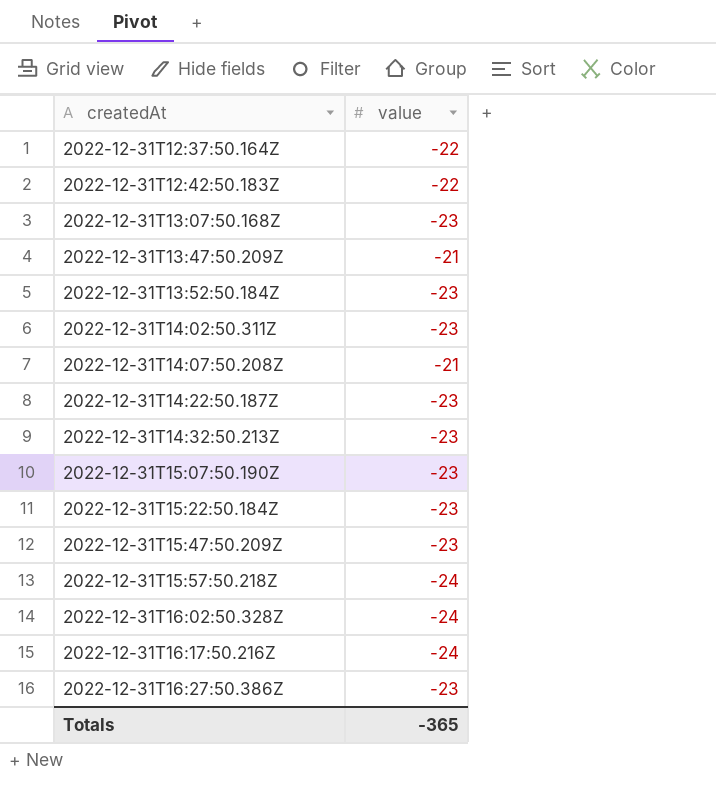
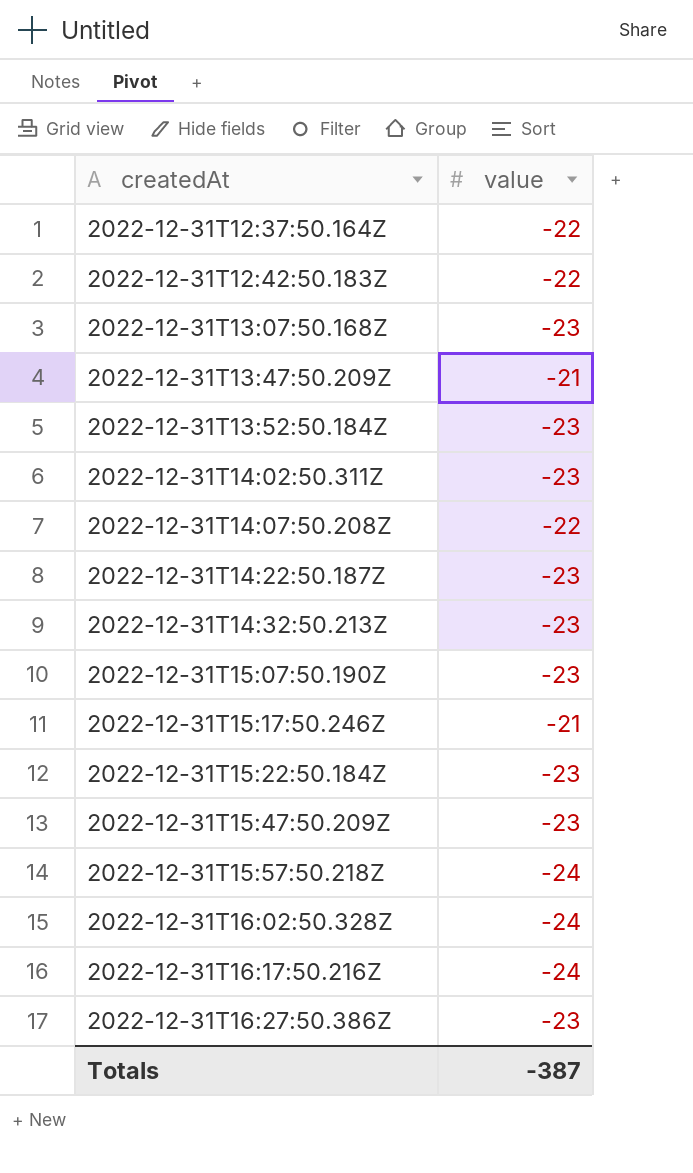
2022-12-31T14:07:50.208Z | value: -21 -> -22
row 2022-12-31T15:17:50.246Z: none -> -21
Totals | value: -365 -> -387

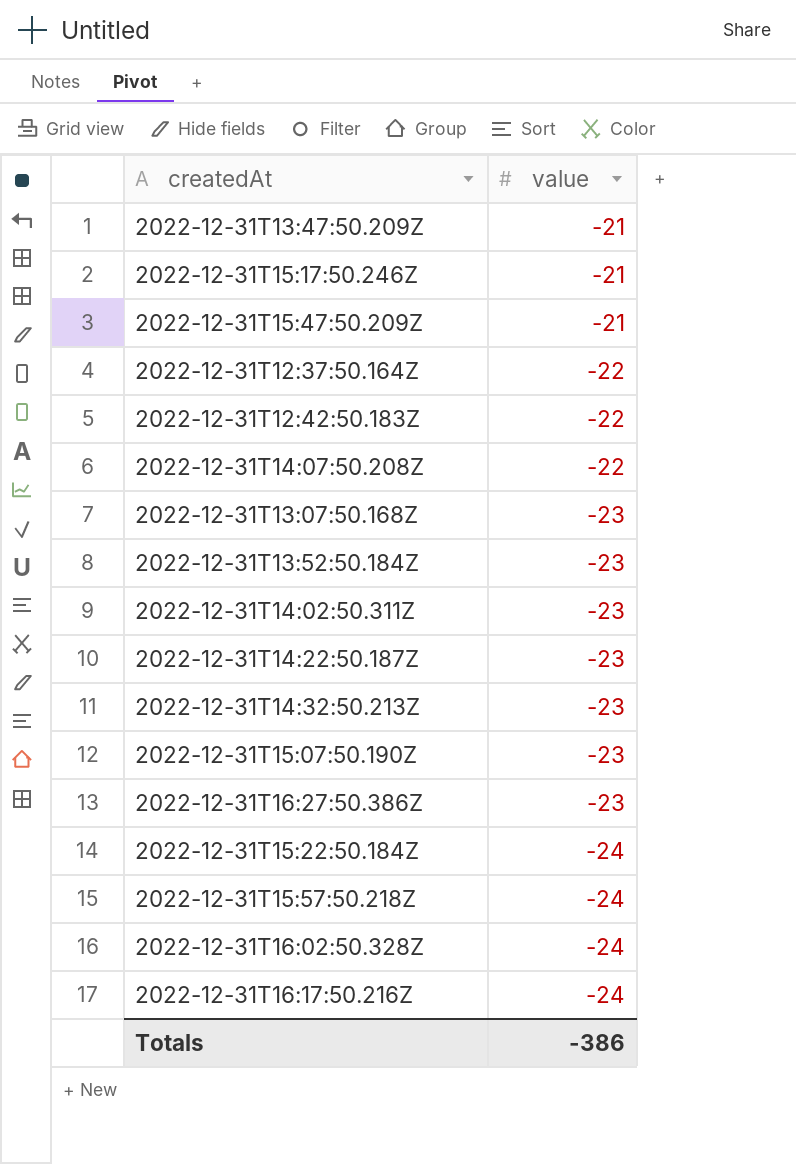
row order: createdAt ascending -> value descending
2022-12-31T15:47:50.209Z | value: -23 -> -21
2022-12-31T15:22:50.184Z | value: -23 -> -24
Totals | value: -387 -> -386

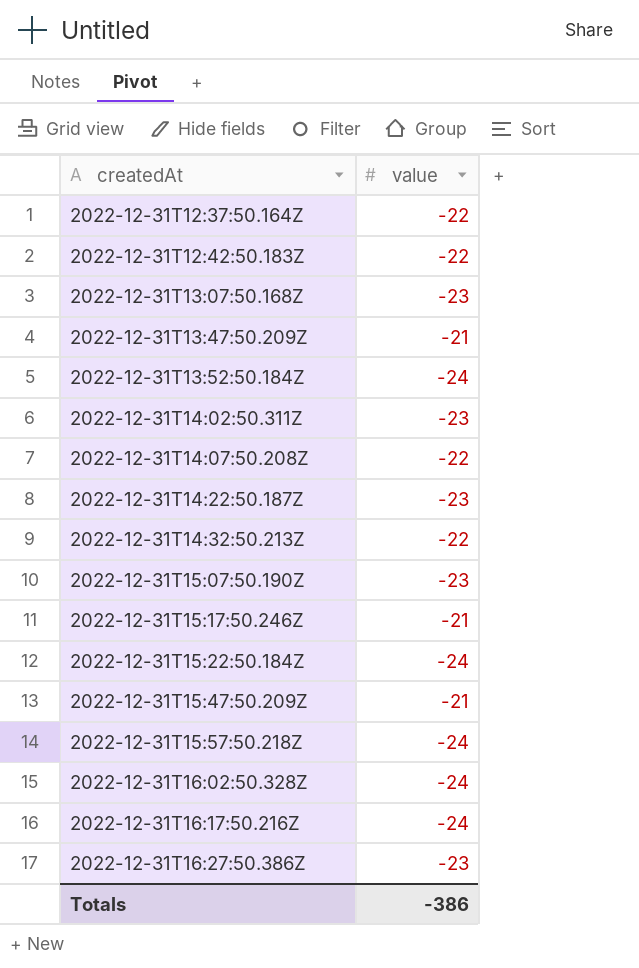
row order: value descending -> createdAt ascending
2022-12-31T13:52:50.184Z | value: -23 -> -24
2022-12-31T14:32:50.213Z | value: -23 -> -22

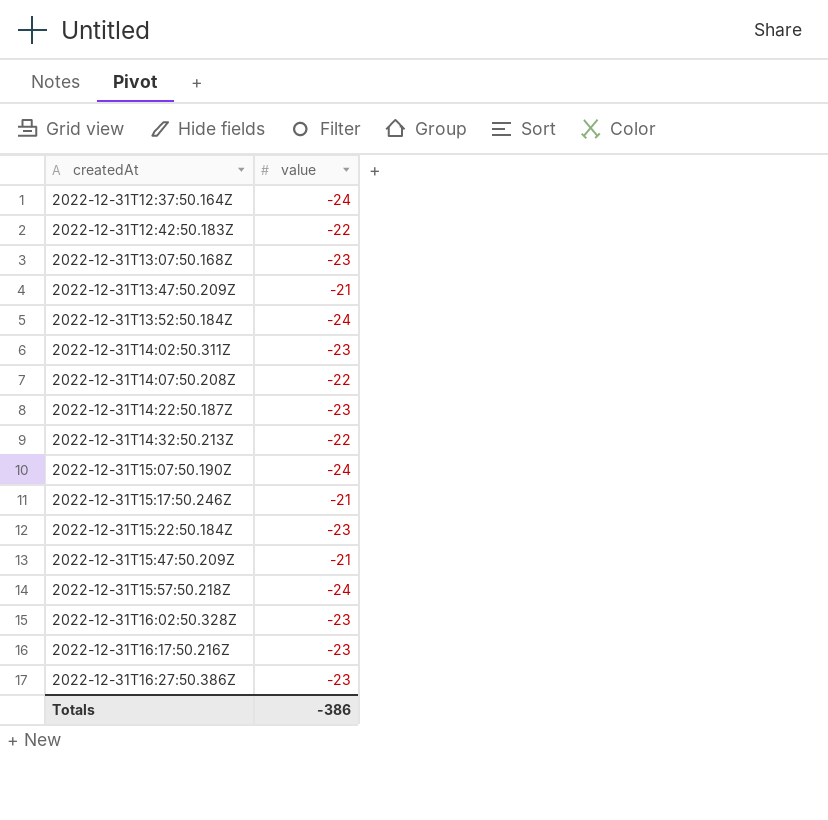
2022-12-31T12:37:50.164Z | value: -22 -> -24
2022-12-31T15:07:50.190Z | value: -23 -> -24
2022-12-31T15:22:50.184Z | value: -24 -> -23
2022-12-31T16:02:50.328Z | value: -24 -> -23
2022-12-31T16:17:50.216Z | value: -24 -> -23

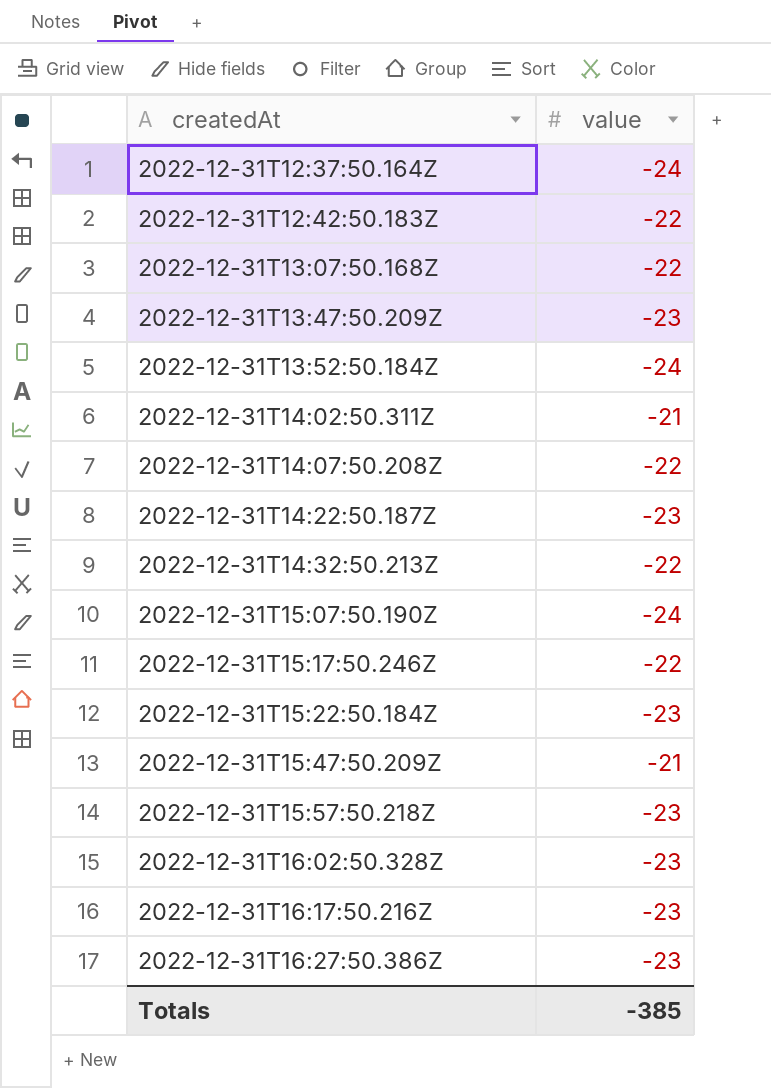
2022-12-31T13:07:50.168Z | value: -23 -> -22
2022-12-31T13:47:50.209Z | value: -21 -> -23
2022-12-31T14:02:50.311Z | value: -23 -> -21
2022-12-31T15:17:50.246Z | value: -21 -> -22
2022-12-31T15:57:50.218Z | value: -24 -> -23
Totals | value: -386 -> -385

